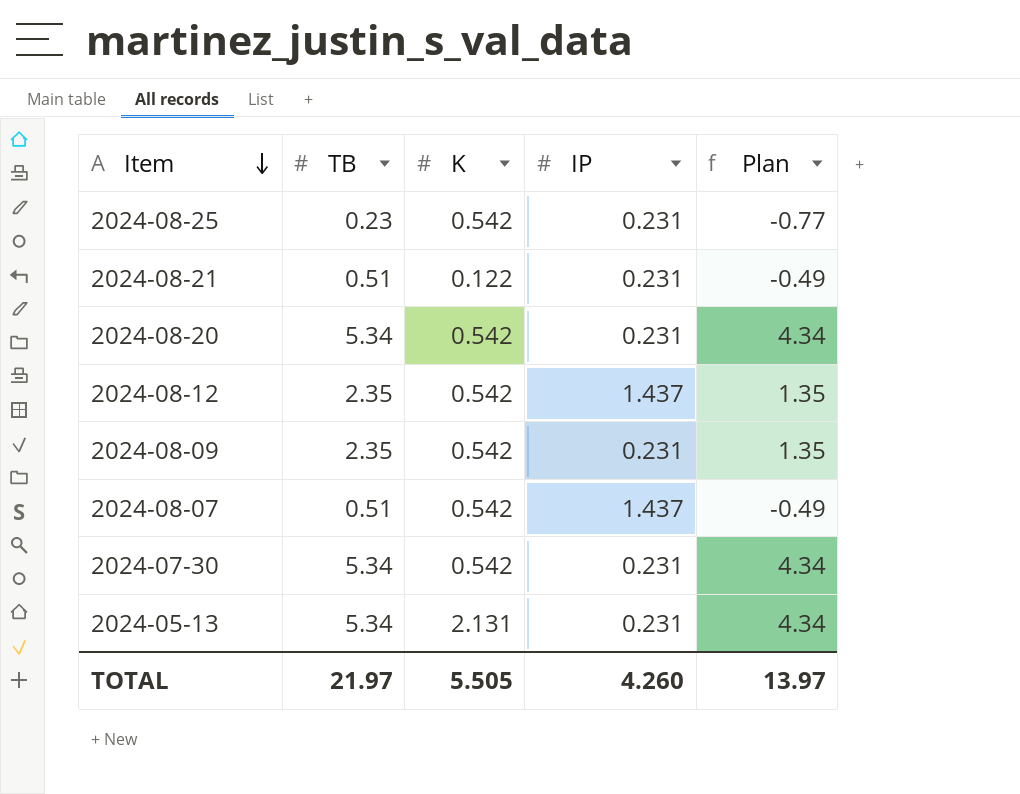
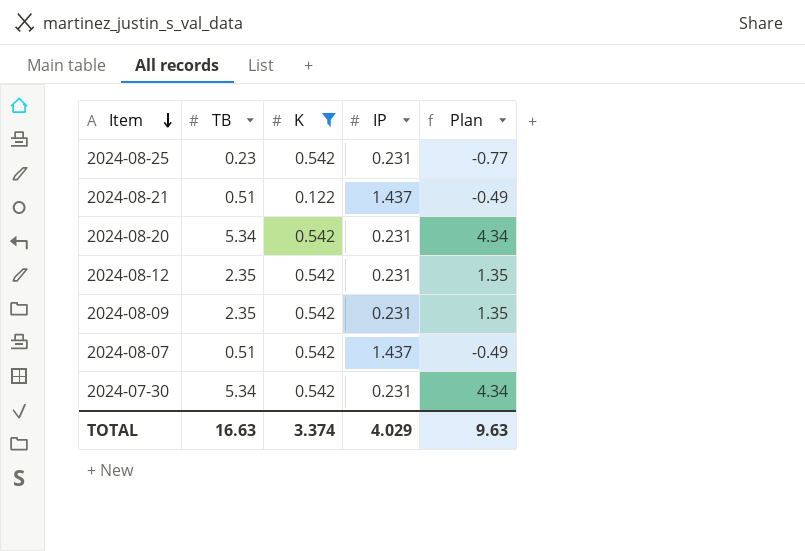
filter: none -> K != 2.131
2024-08-21 | IP: 0.231 -> 1.437
2024-08-12 | IP: 1.437 -> 0.231
TOTAL | TB: 21.97 -> 16.63
TOTAL | K: 5.505 -> 3.374
TOTAL | IP: 4.260 -> 4.029
TOTAL | Plan: 13.97 -> 9.63

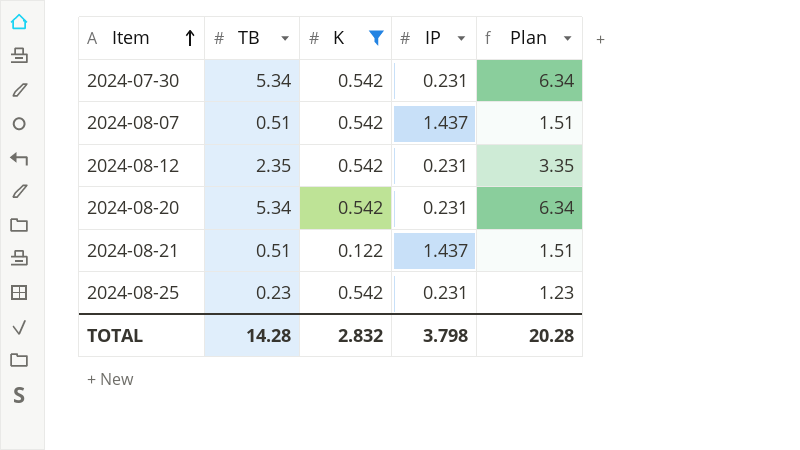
row order: Item descending -> Item ascending
column Plan | formula: [TB] - 1 -> [TB] + 1
row 2024-08-09: 2.35 | 0.542 | 0.231 | 1.35 -> none
TOTAL | TB: 16.63 -> 14.28
TOTAL | K: 3.374 -> 2.832
TOTAL | IP: 4.029 -> 3.798
TOTAL | Plan: 9.63 -> 20.28

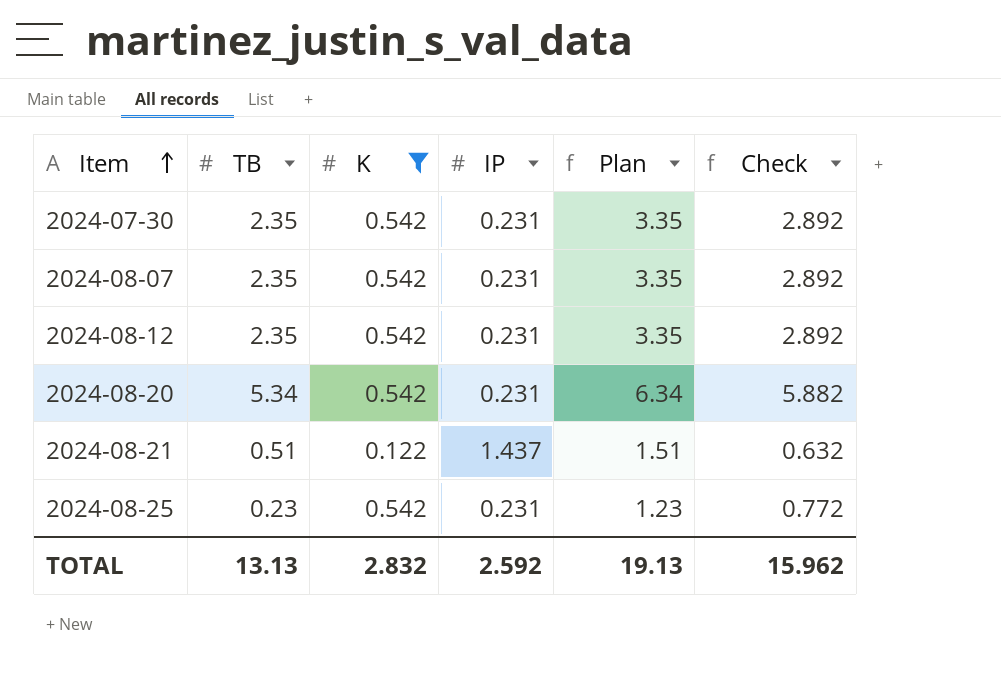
column Check | formula: none -> [TB] + [K]
2024-07-30 | TB: 5.34 -> 2.35
2024-07-30 | Plan: 6.34 -> 3.35
2024-08-07 | TB: 0.51 -> 2.35
2024-08-07 | IP: 1.437 -> 0.231
2024-08-07 | Plan: 1.51 -> 3.35
TOTAL | TB: 14.28 -> 13.13
TOTAL | IP: 3.798 -> 2.592
TOTAL | Plan: 20.28 -> 19.13

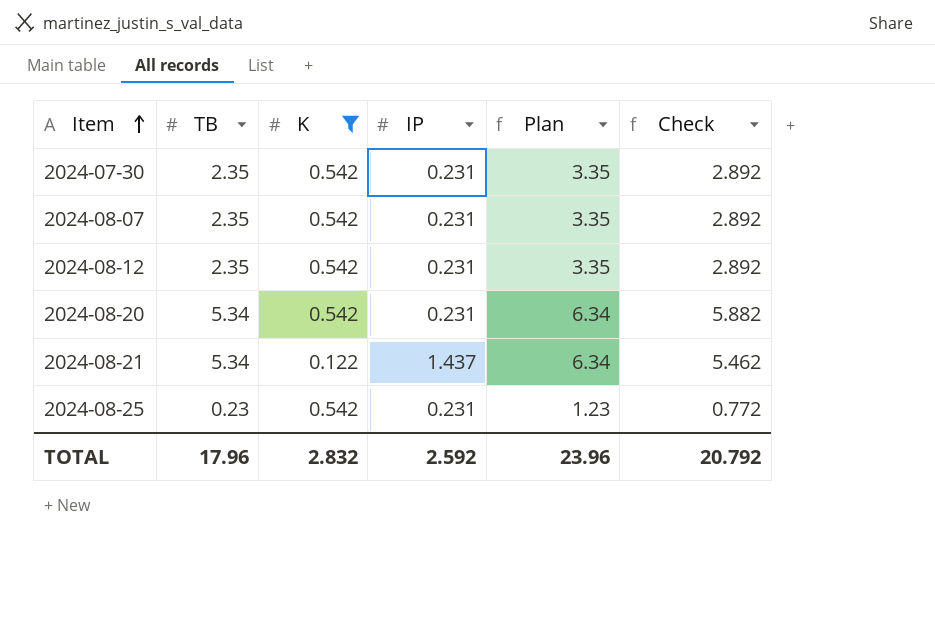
2024-08-21 | TB: 0.51 -> 5.34
2024-08-21 | Plan: 1.51 -> 6.34
2024-08-21 | Check: 0.632 -> 5.462
TOTAL | TB: 13.13 -> 17.96
TOTAL | Plan: 19.13 -> 23.96
TOTAL | Check: 15.962 -> 20.792

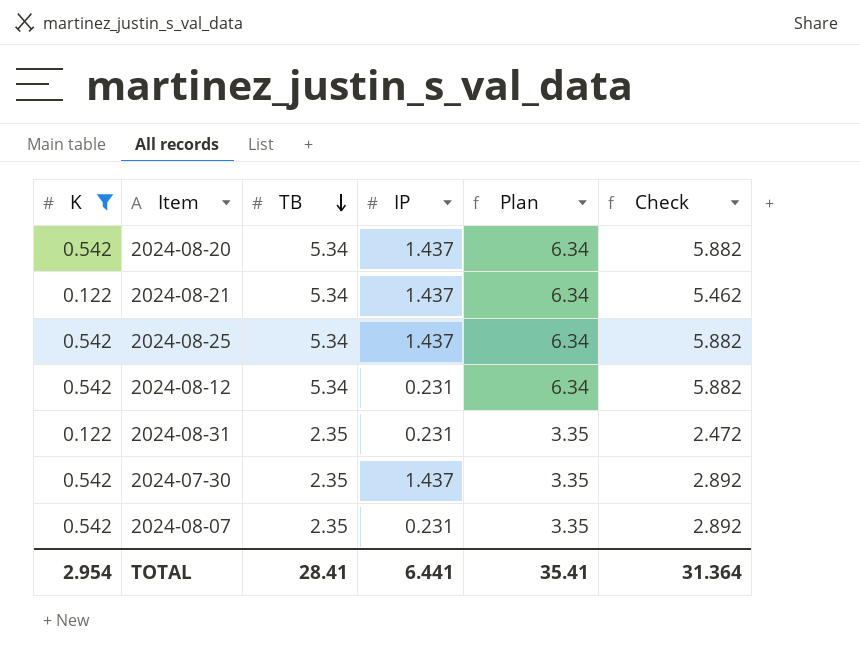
row order: Item ascending -> TB descending
column K | position: 3 -> 1
2024-08-20 | IP: 0.231 -> 1.437
2024-08-25 | TB: 0.23 -> 5.34
2024-08-25 | IP: 0.231 -> 1.437
2024-08-25 | Plan: 1.23 -> 6.34
2024-08-25 | Check: 0.772 -> 5.882
2024-08-12 | TB: 2.35 -> 5.34
2024-08-12 | Plan: 3.35 -> 6.34
2024-08-12 | Check: 2.892 -> 5.882
row 2024-08-31: none -> 0.122 | 2.35 | 0.231 | 3.35 | 2.472
2024-07-30 | IP: 0.231 -> 1.437
TOTAL | K: 2.832 -> 2.954
TOTAL | TB: 17.96 -> 28.41
TOTAL | IP: 2.592 -> 6.441
TOTAL | Plan: 23.96 -> 35.41
TOTAL | Check: 20.792 -> 31.364

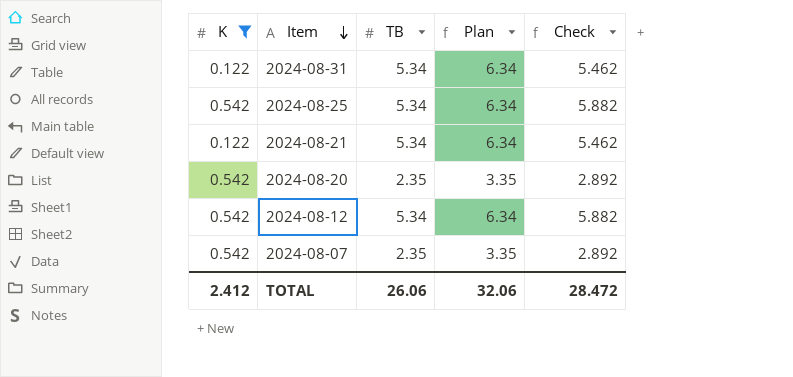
row order: TB descending -> Item descending
column IP | position: 4 -> none
row 2024-07-30: 0.542 | 2.35 | 1.437 | 3.35 | 2.892 -> none
2024-08-31 | TB: 2.35 -> 5.34
2024-08-31 | Plan: 3.35 -> 6.34
2024-08-31 | Check: 2.472 -> 5.462
2024-08-20 | TB: 5.34 -> 2.35
2024-08-20 | Plan: 6.34 -> 3.35
2024-08-20 | Check: 5.882 -> 2.892
TOTAL | K: 2.954 -> 2.412
TOTAL | TB: 28.41 -> 26.06
TOTAL | Plan: 35.41 -> 32.06
TOTAL | Check: 31.364 -> 28.472

